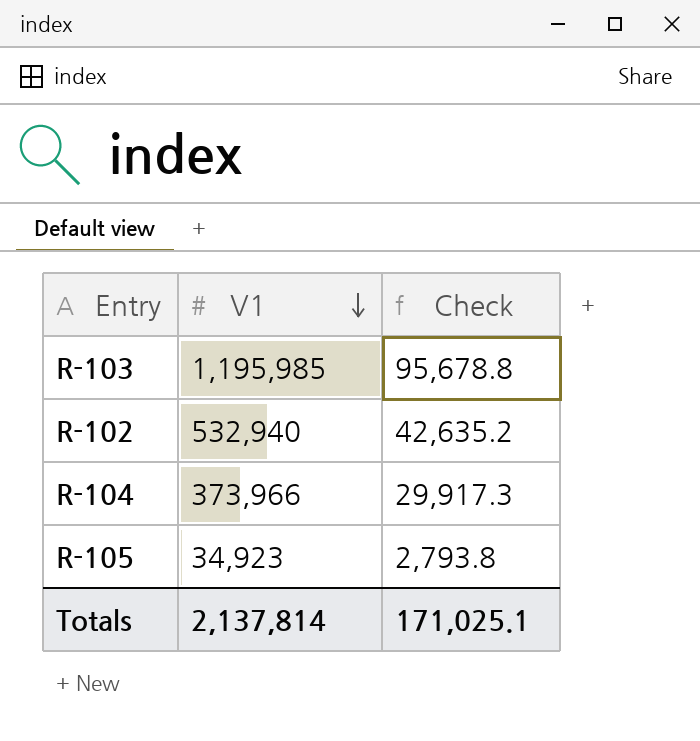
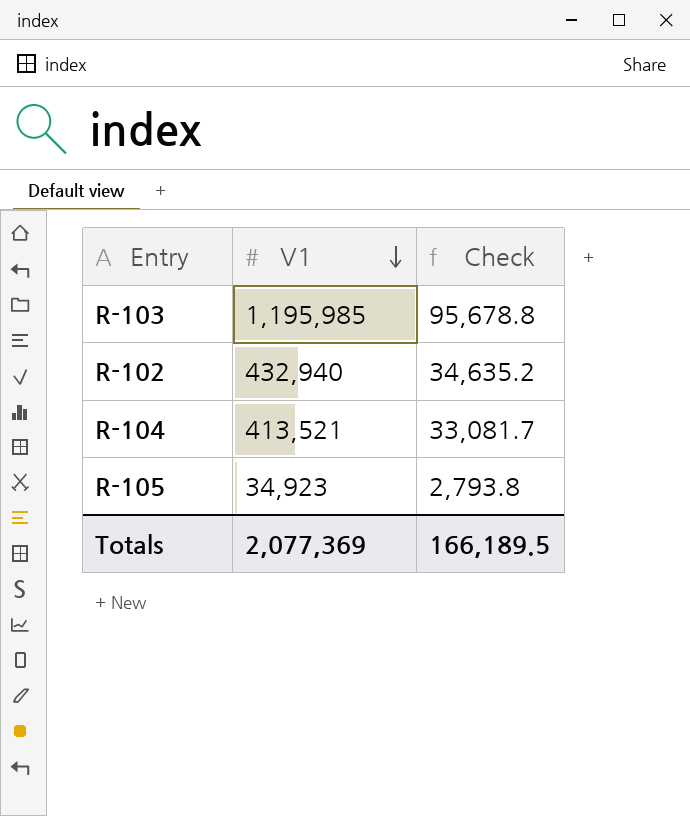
R-102 | V1: 532,940 -> 432,940
R-102 | Check: 42,635.2 -> 34,635.2
R-104 | V1: 373,966 -> 413,521
R-104 | Check: 29,917.3 -> 33,081.7
Totals | V1: 2,137,814 -> 2,077,369
Totals | Check: 171,025.1 -> 166,189.5

